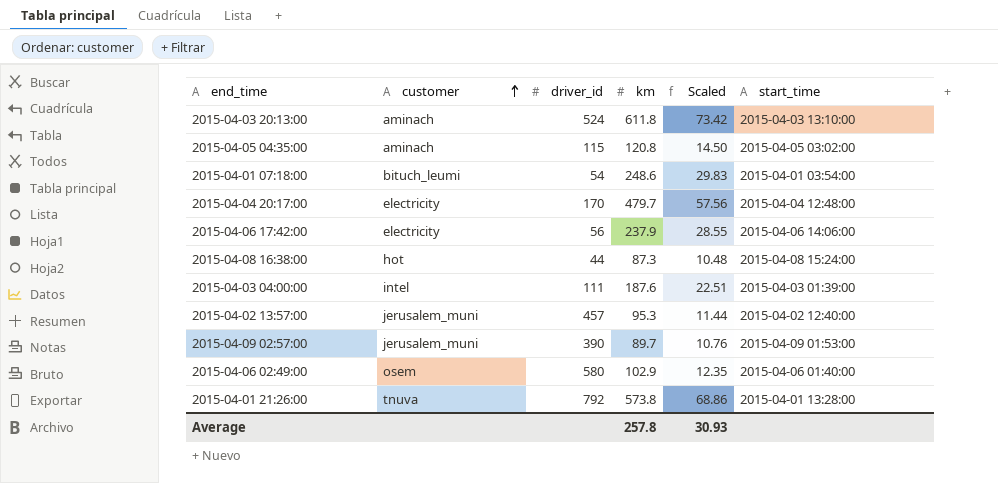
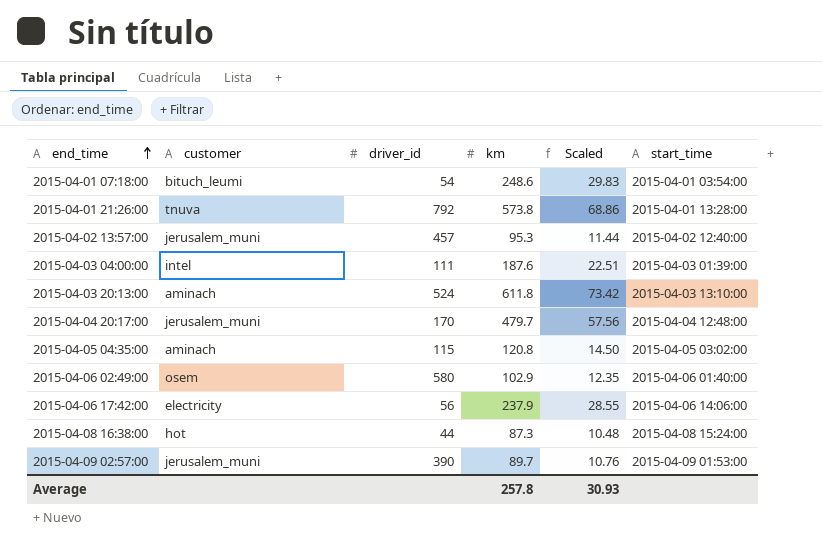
row order: customer ascending -> end_time ascending
2015-04-04 20:17:00 | customer: electricity -> jerusalem_muni

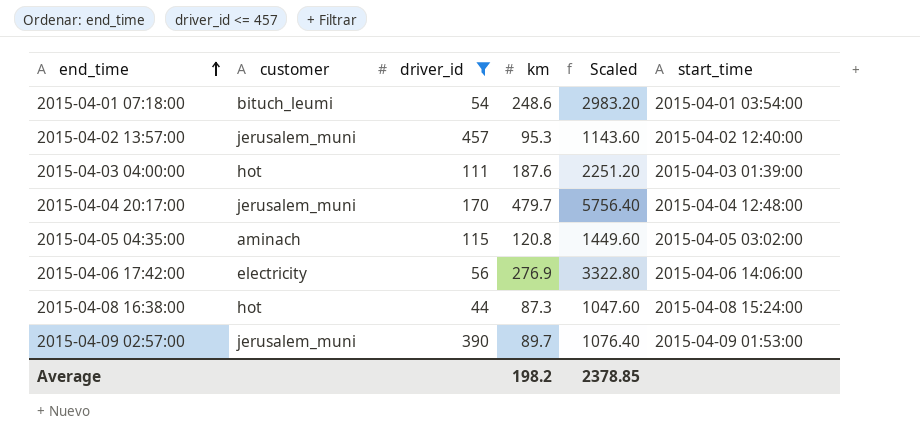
filter: none -> driver_id <= 457
column Scaled | formula: [km] * 0.12 -> [km] * 12
2015-04-03 04:00:00 | customer: intel -> hot
2015-04-06 17:42:00 | km: 237.9 -> 276.9
Average | km: 257.8 -> 198.2
Average | Scaled: 30.93 -> 2378.85

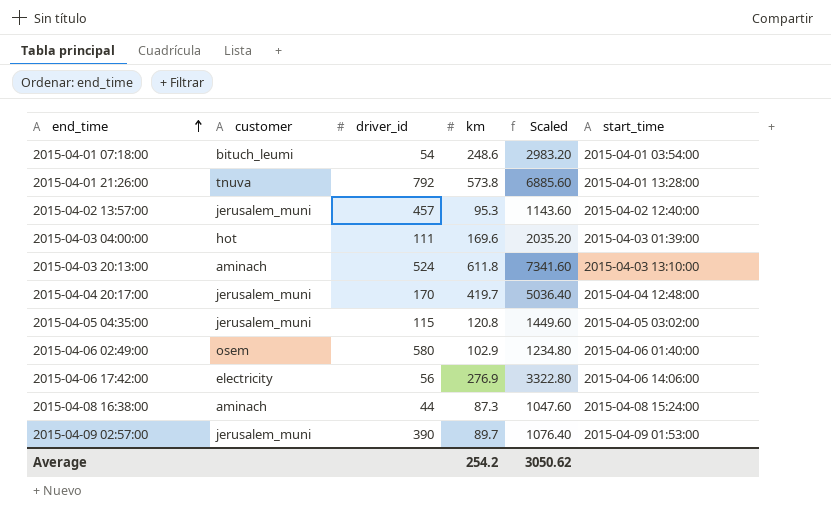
filter: driver_id <= 457 -> none
2015-04-03 04:00:00 | km: 187.6 -> 169.6
2015-04-03 04:00:00 | Scaled: 2251.20 -> 2035.20
2015-04-04 20:17:00 | km: 479.7 -> 419.7
2015-04-04 20:17:00 | Scaled: 5756.40 -> 5036.40
2015-04-05 04:35:00 | customer: aminach -> jerusalem_muni
2015-04-08 16:38:00 | customer: hot -> aminach
Average | km: 198.2 -> 254.2
Average | Scaled: 2378.85 -> 3050.62

